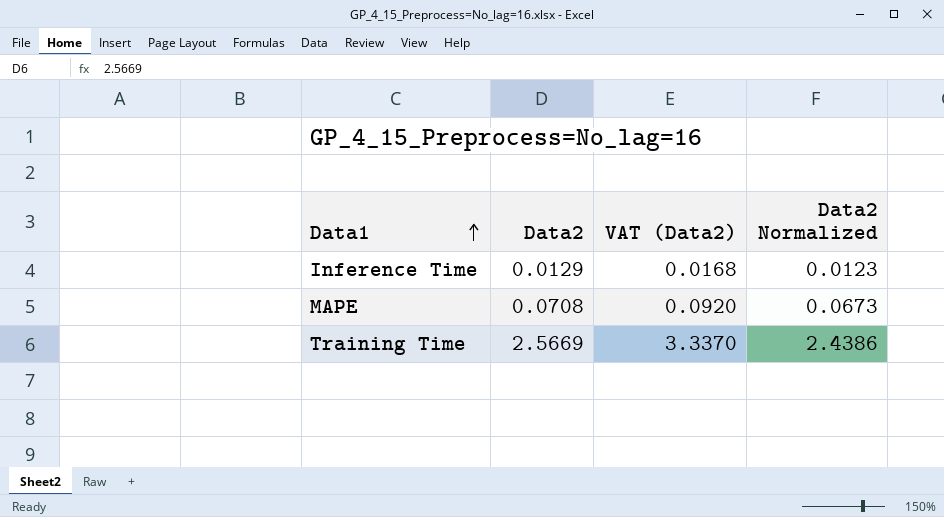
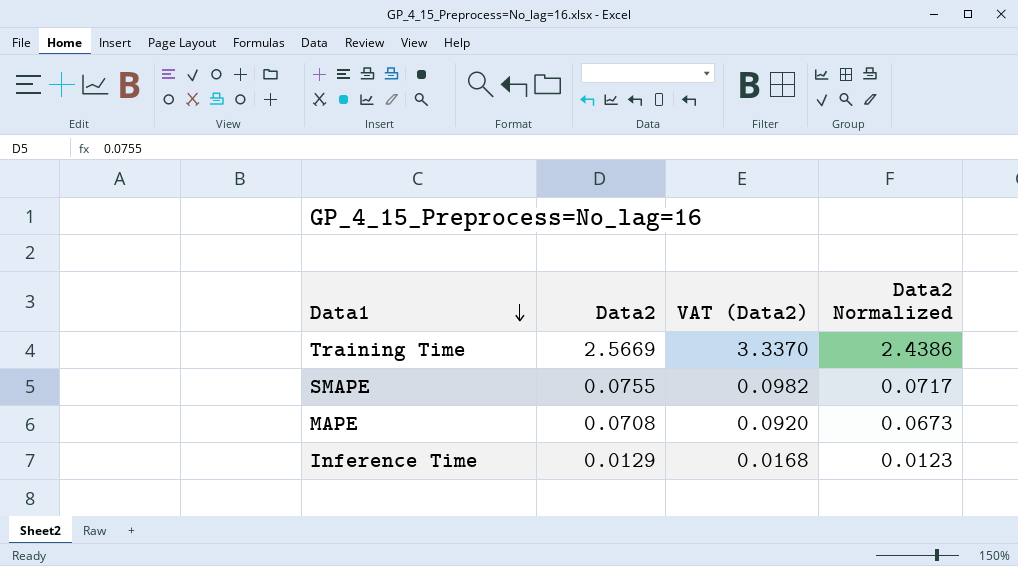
row order: Data1 ascending -> Data1 descending
row SMAPE: none -> 0.0755 | 0.0982 | 0.0717

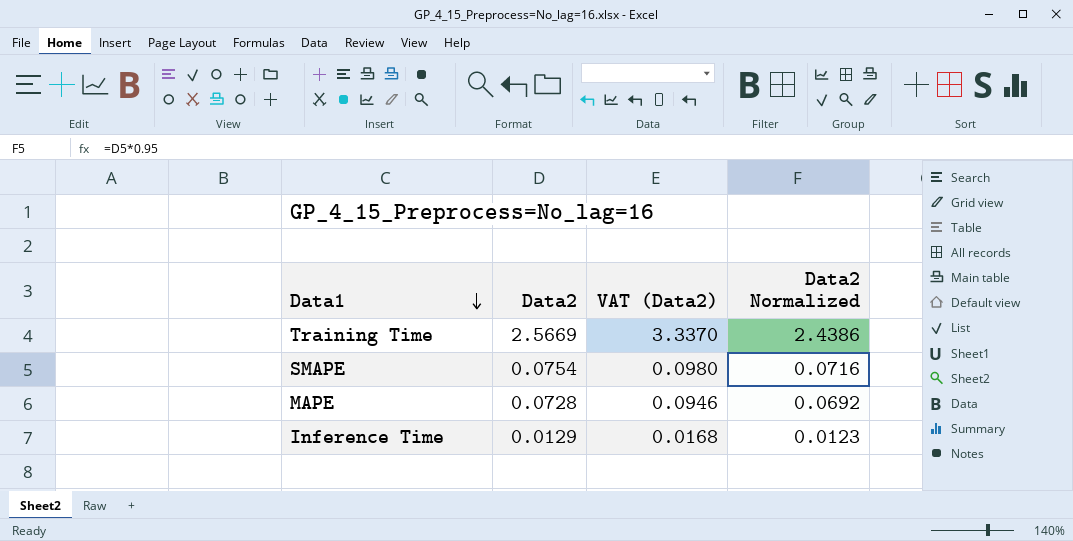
SMAPE | Data2: 0.0755 -> 0.0754
SMAPE | VAT (Data2): 0.0982 -> 0.0980
SMAPE | Data2 Normalized: 0.0717 -> 0.0716
MAPE | Data2: 0.0708 -> 0.0728
MAPE | VAT (Data2): 0.0920 -> 0.0946
MAPE | Data2 Normalized: 0.0673 -> 0.0692

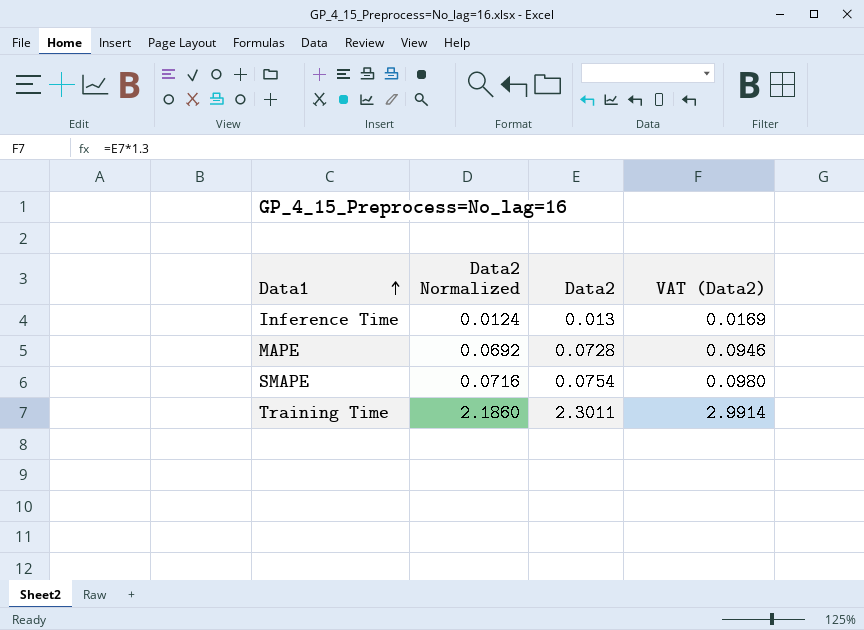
row order: Data1 descending -> Data1 ascending
column Data2 Normalized | position: 4 -> 2
Inference Time | Data2 Normalized: 0.0123 -> 0.0124
Inference Time | Data2: 0.0129 -> 0.013
Inference Time | VAT (Data2): 0.0168 -> 0.0169
Training Time | Data2 Normalized: 2.4386 -> 2.1860
Training Time | Data2: 2.5669 -> 2.3011
Training Time | VAT (Data2): 3.3370 -> 2.9914

